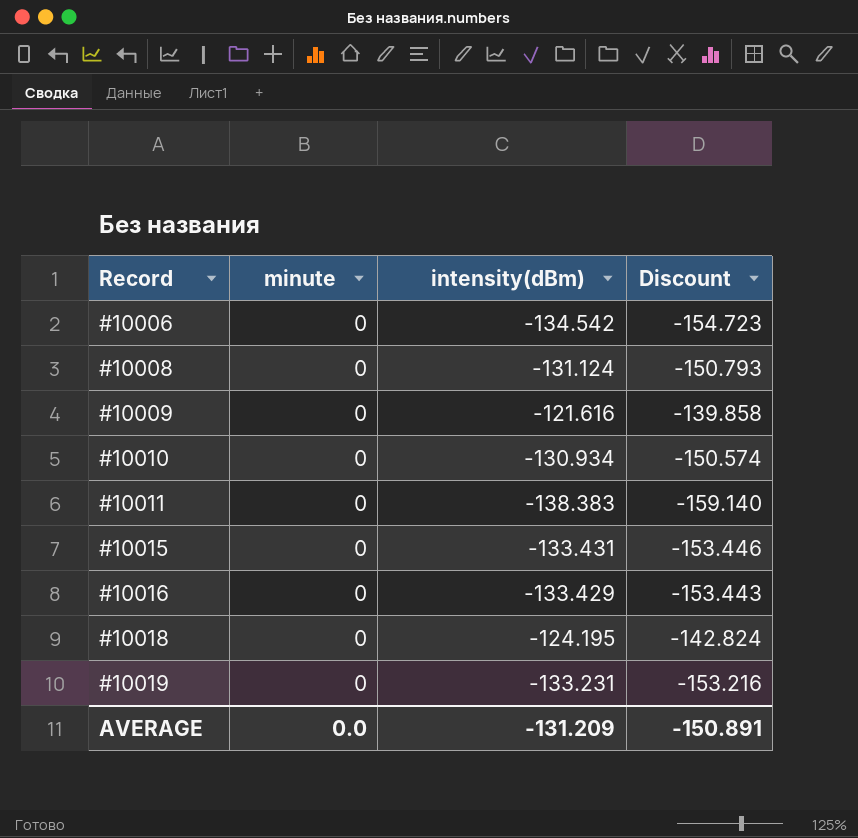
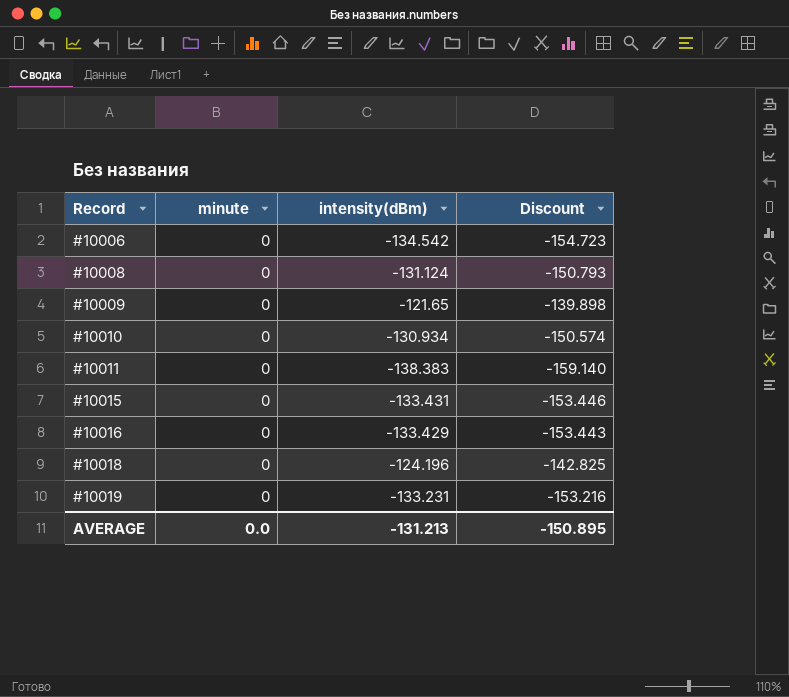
#10009 | intensity(dBm): -121.616 -> -121.65
#10009 | Discount: -139.858 -> -139.898
#10018 | intensity(dBm): -124.195 -> -124.196
#10018 | Discount: -142.824 -> -142.825
AVERAGE | intensity(dBm): -131.209 -> -131.213
AVERAGE | Discount: -150.891 -> -150.895

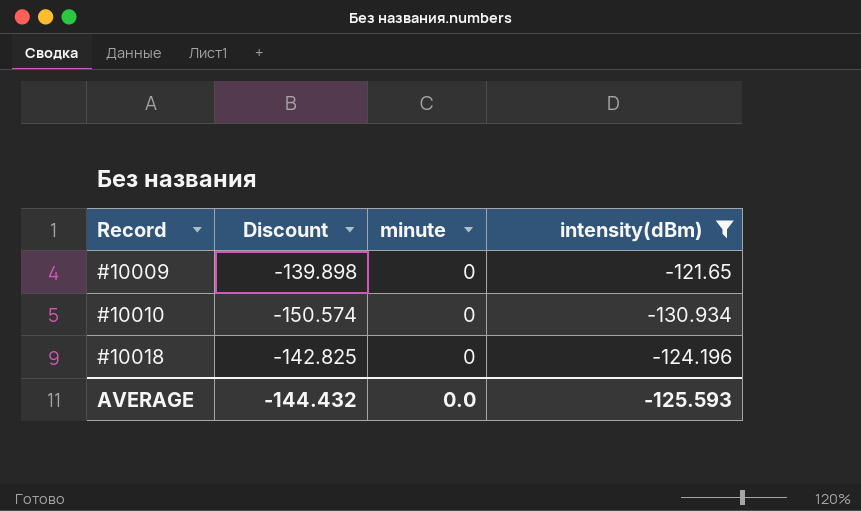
filter: none -> intensity(dBm) >= -130.934
column Discount | position: 4 -> 2
AVERAGE | Discount: -150.895 -> -144.432
AVERAGE | intensity(dBm): -131.213 -> -125.593

